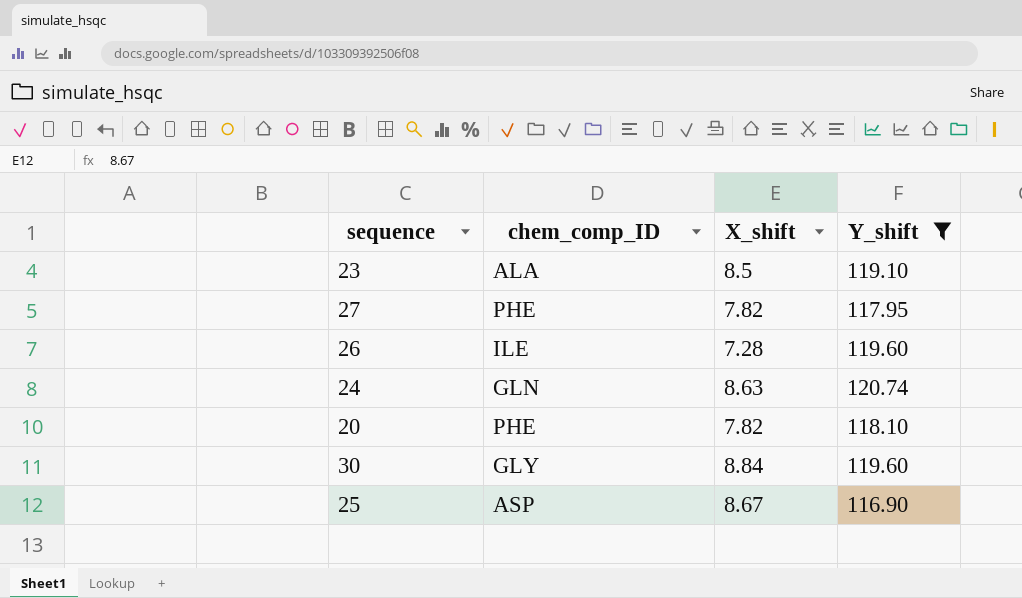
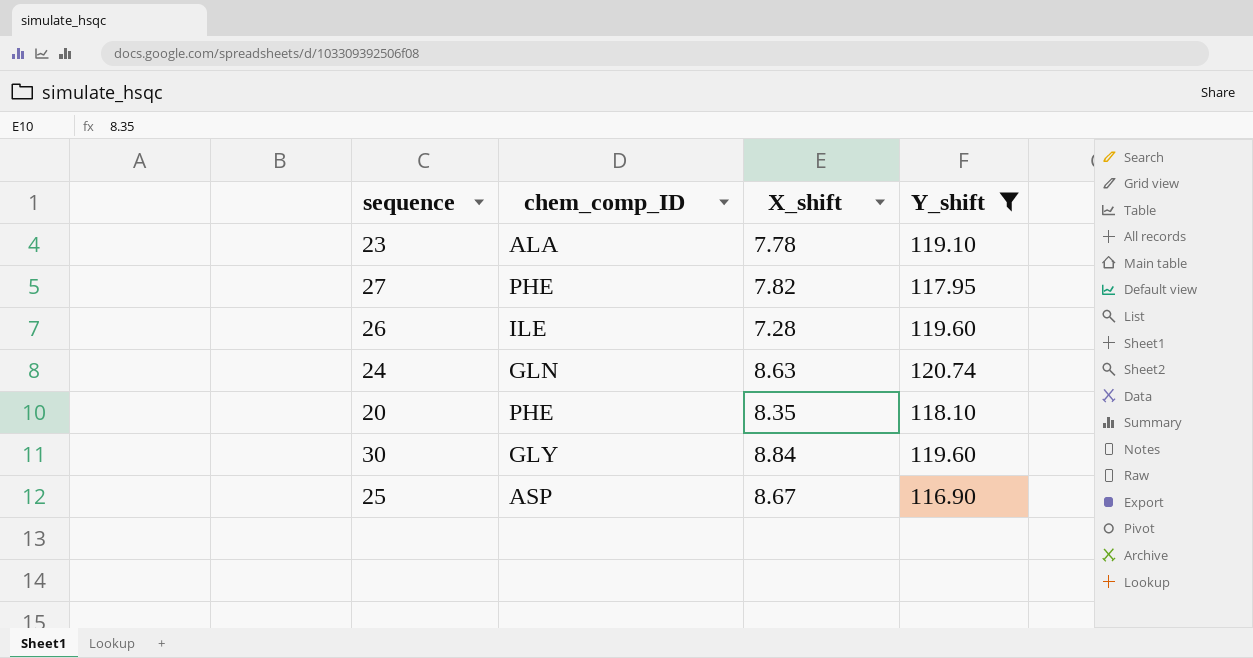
23 | X_shift: 8.5 -> 7.78
20 | X_shift: 7.82 -> 8.35

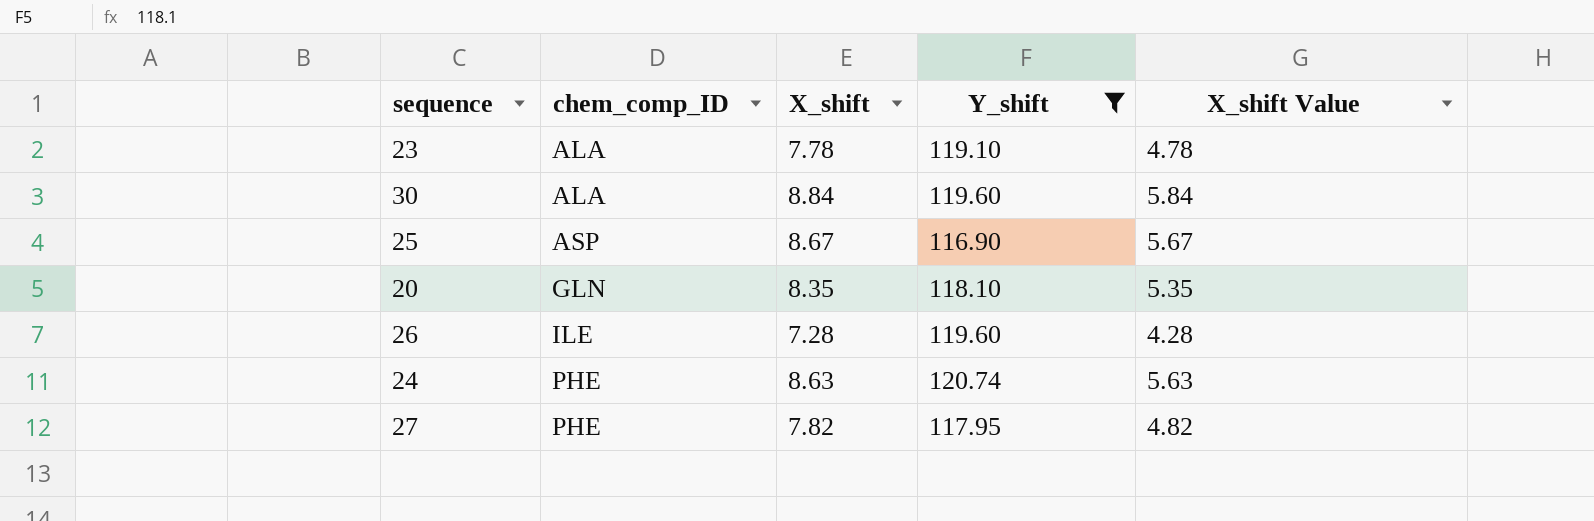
row order: none -> chem_comp_ID ascending
column X_shift Value | formula: none -> [X_shift] - 3
30 | chem_comp_ID: GLY -> ALA
20 | chem_comp_ID: PHE -> GLN
24 | chem_comp_ID: GLN -> PHE

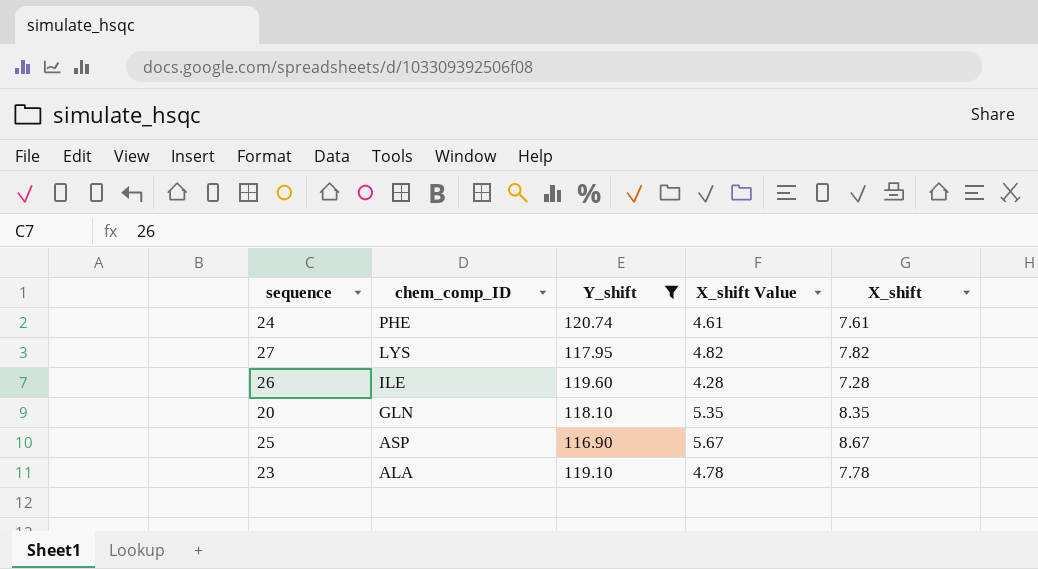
row order: chem_comp_ID ascending -> chem_comp_ID descending
column X_shift | position: 3 -> 5
row 30: ALA | 8.84 | 119.60 | 5.84 -> none
24 | X_shift Value: 5.63 -> 4.61
24 | X_shift: 8.63 -> 7.61
27 | chem_comp_ID: PHE -> LYS

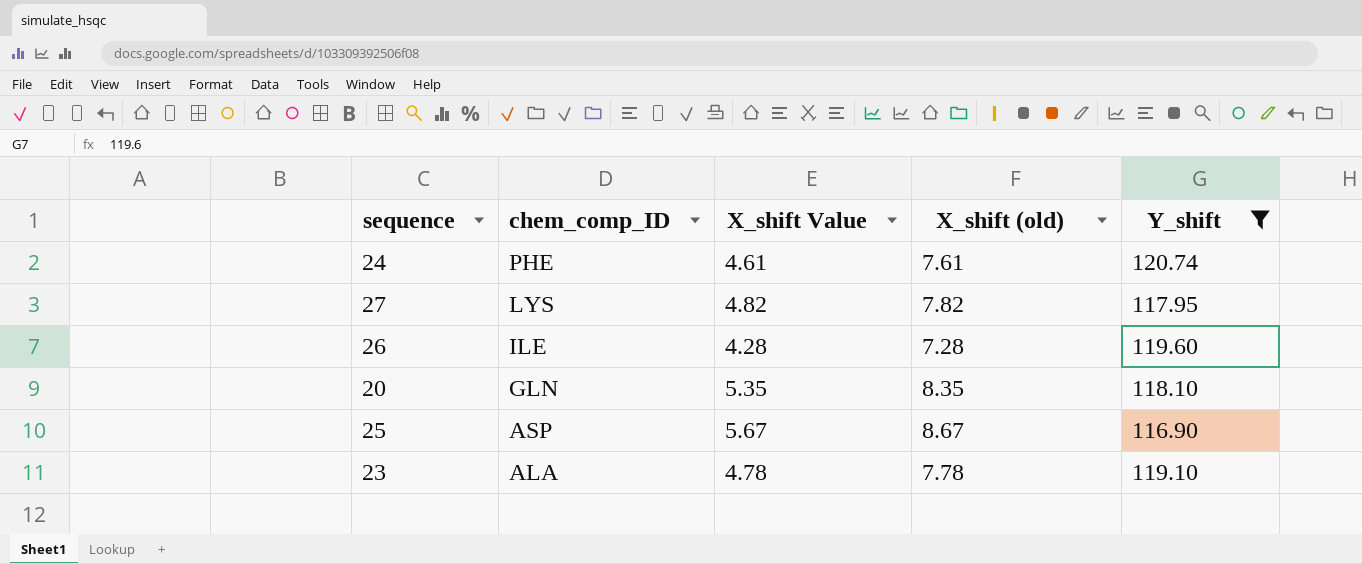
column name: X_shift -> X_shift (old)
column Y_shift | position: 3 -> 5

